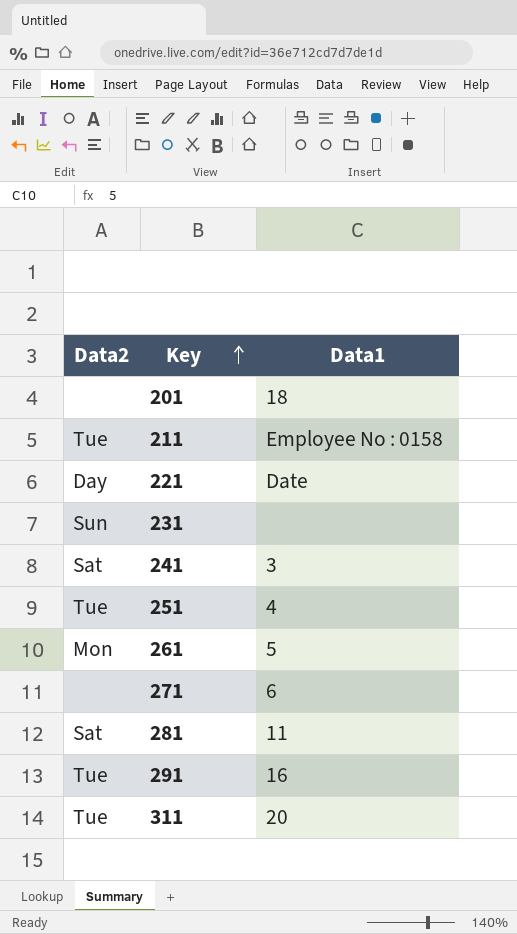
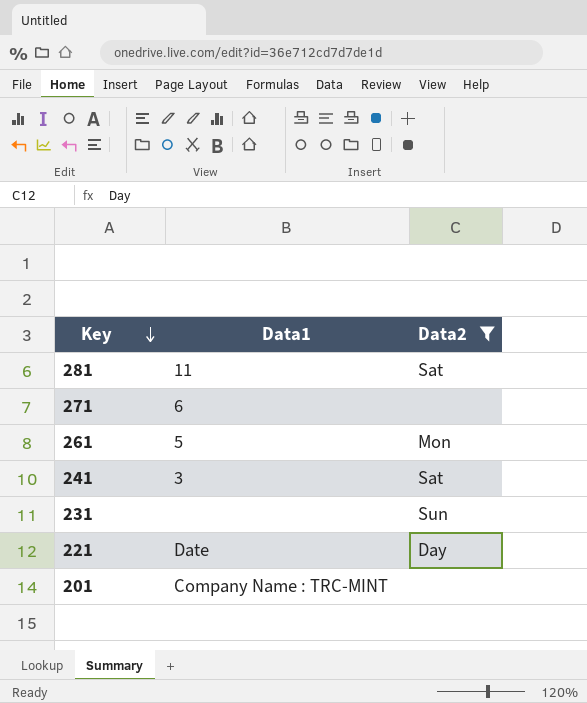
filter: none -> Data2 != Tue
row order: Key ascending -> Key descending
column Data2 | position: 1 -> 3
201 | Data1: 18 -> Company Name : TRC-MINT

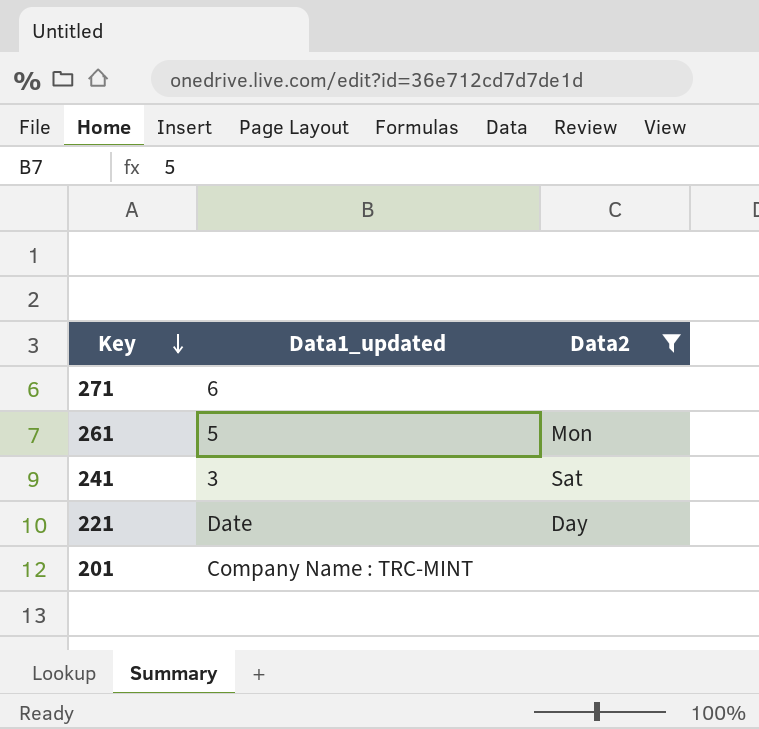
column name: Data1 -> Data1_updated
row 281: 11 | Sat -> none
row 231: none | Sun -> none

